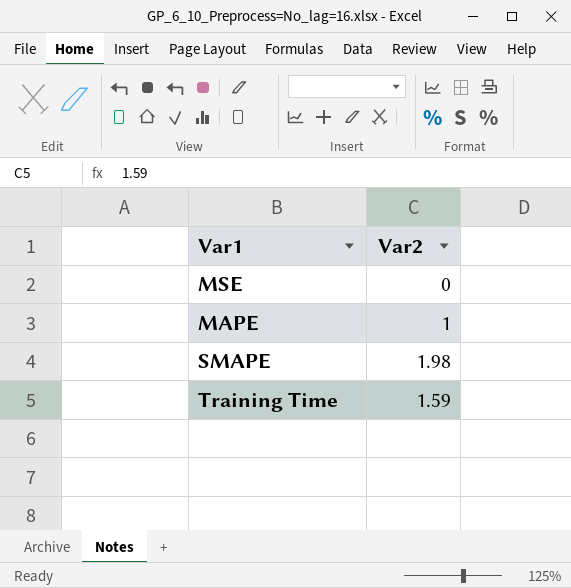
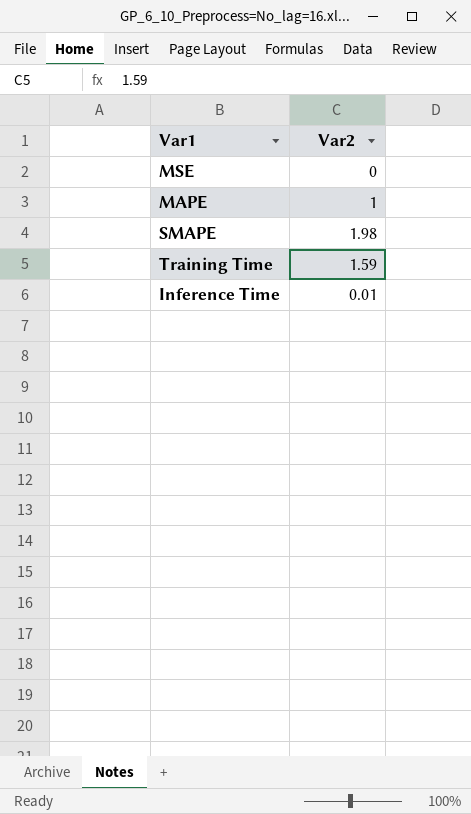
row Inference Time: none -> 0.01

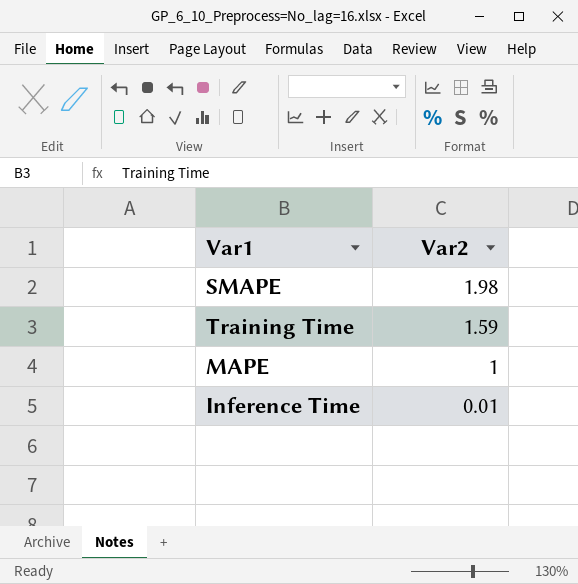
row order: none -> Var2 descending
row MSE: 0 -> none

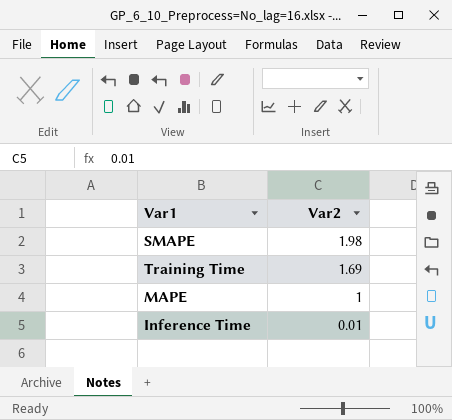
Training Time | Var2: 1.59 -> 1.69

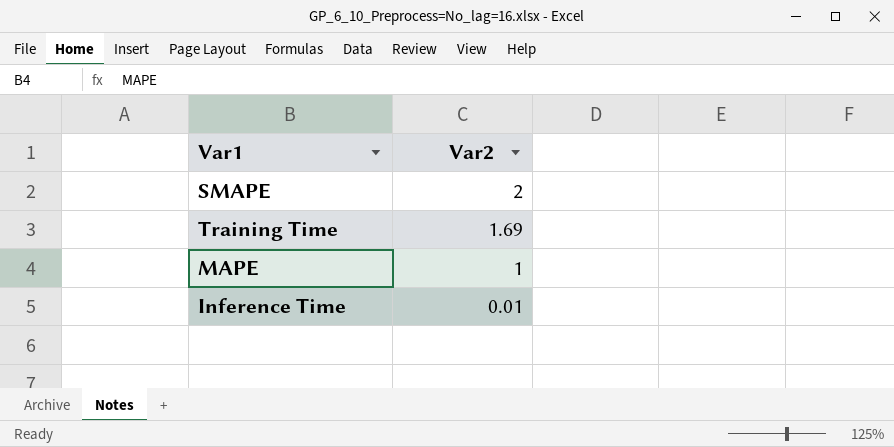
SMAPE | Var2: 1.98 -> 2

